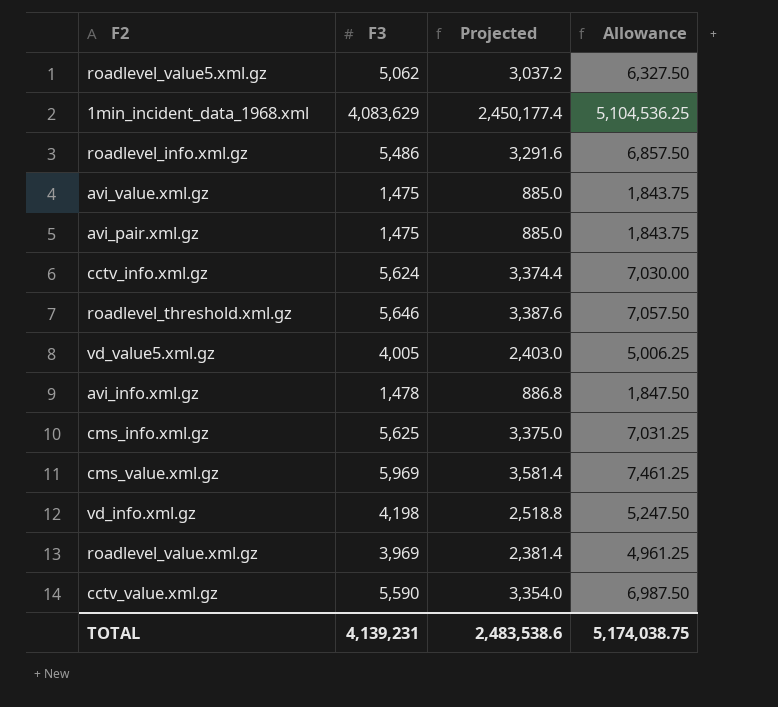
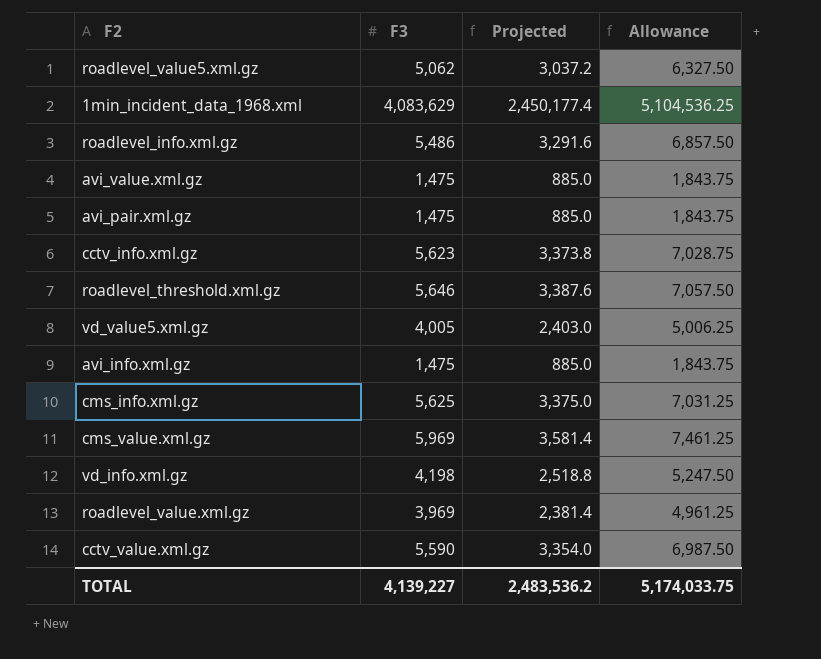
cctv_info.xml.gz | F3: 5,624 -> 5,623
cctv_info.xml.gz | Projected: 3,374.4 -> 3,373.8
cctv_info.xml.gz | Allowance: 7,030.00 -> 7,028.75
avi_info.xml.gz | F3: 1,478 -> 1,475
avi_info.xml.gz | Projected: 886.8 -> 885.0
avi_info.xml.gz | Allowance: 1,847.50 -> 1,843.75
TOTAL | F3: 4,139,231 -> 4,139,227
TOTAL | Projected: 2,483,538.6 -> 2,483,536.2
TOTAL | Allowance: 5,174,038.75 -> 5,174,033.75

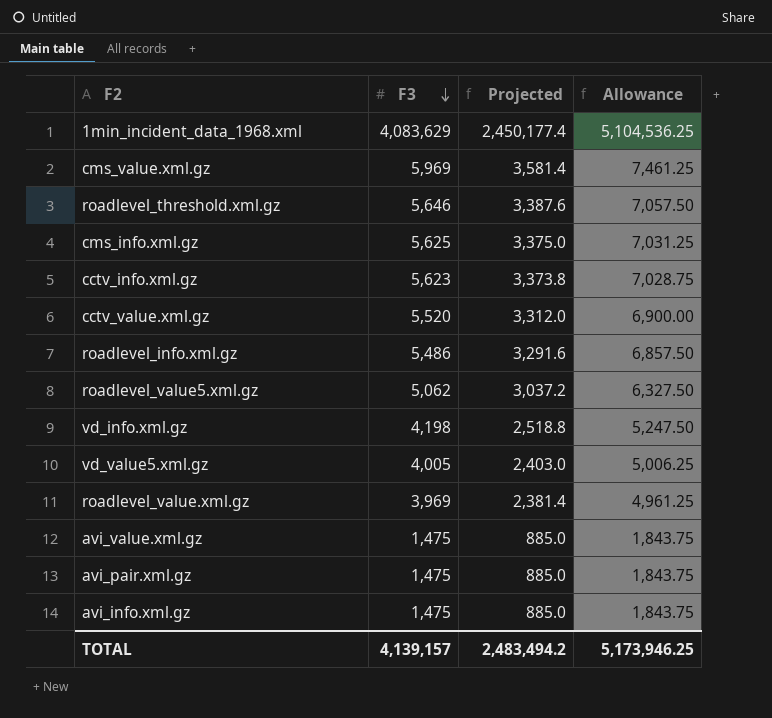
row order: none -> F3 descending
cctv_value.xml.gz | F3: 5,590 -> 5,520
cctv_value.xml.gz | Projected: 3,354.0 -> 3,312.0
cctv_value.xml.gz | Allowance: 6,987.50 -> 6,900.00
TOTAL | F3: 4,139,227 -> 4,139,157
TOTAL | Projected: 2,483,536.2 -> 2,483,494.2
TOTAL | Allowance: 5,174,033.75 -> 5,173,946.25

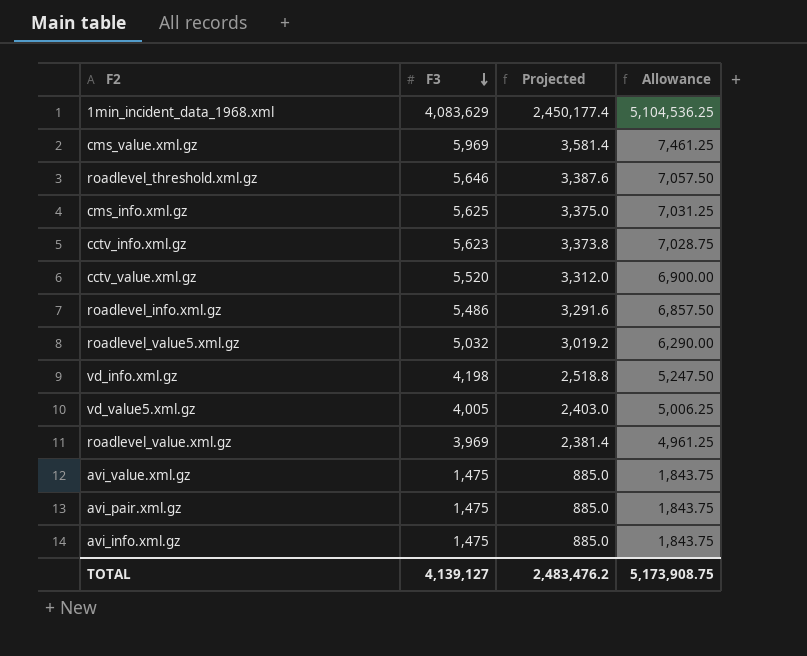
roadlevel_value5.xml.gz | F3: 5,062 -> 5,032
roadlevel_value5.xml.gz | Projected: 3,037.2 -> 3,019.2
roadlevel_value5.xml.gz | Allowance: 6,327.50 -> 6,290.00
TOTAL | F3: 4,139,157 -> 4,139,127
TOTAL | Projected: 2,483,494.2 -> 2,483,476.2
TOTAL | Allowance: 5,173,946.25 -> 5,173,908.75

